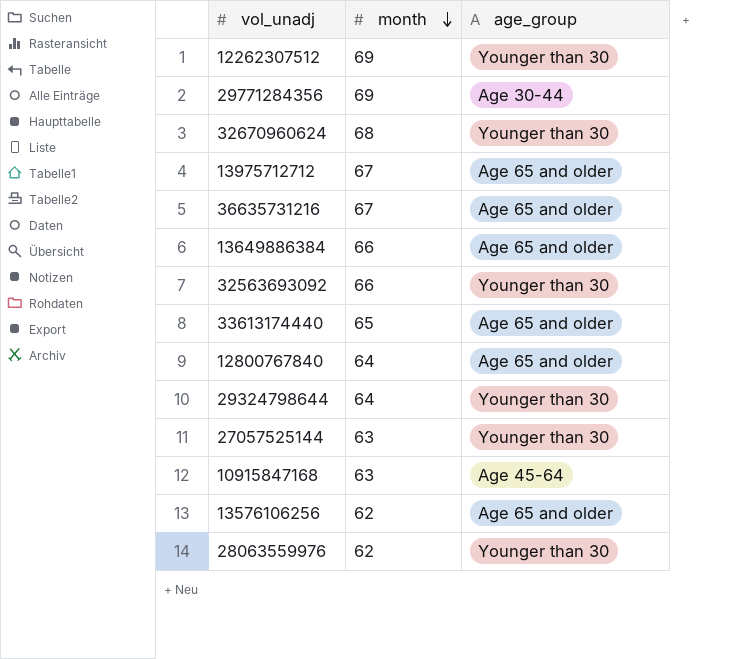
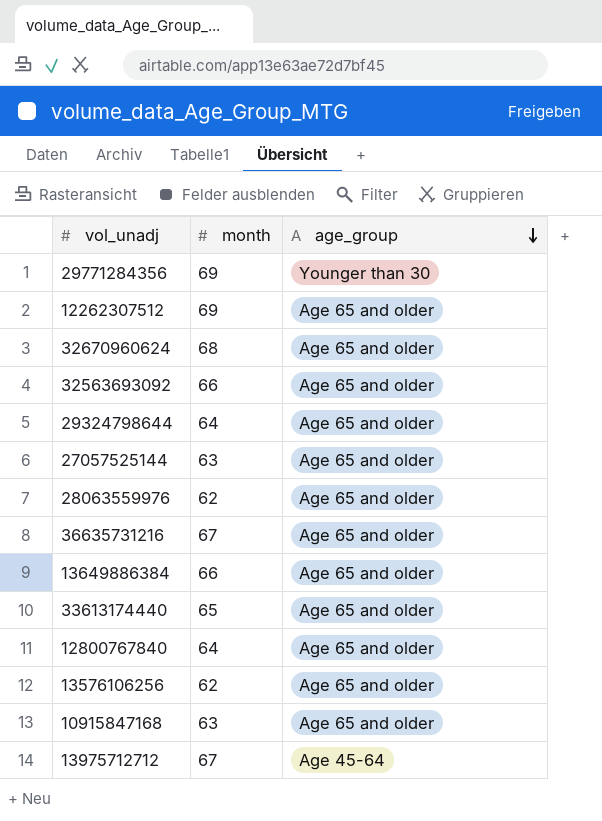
row order: month descending -> age_group descending
29771284356 | age_group: Age 30-44 -> Younger than 30
12262307512 | age_group: Younger than 30 -> Age 65 and older
32670960624 | age_group: Younger than 30 -> Age 65 and older
32563693092 | age_group: Younger than 30 -> Age 65 and older
29324798644 | age_group: Younger than 30 -> Age 65 and older
27057525144 | age_group: Younger than 30 -> Age 65 and older
28063559976 | age_group: Younger than 30 -> Age 65 and older
10915847168 | age_group: Age 45-64 -> Age 65 and older
13975712712 | age_group: Age 65 and older -> Age 45-64

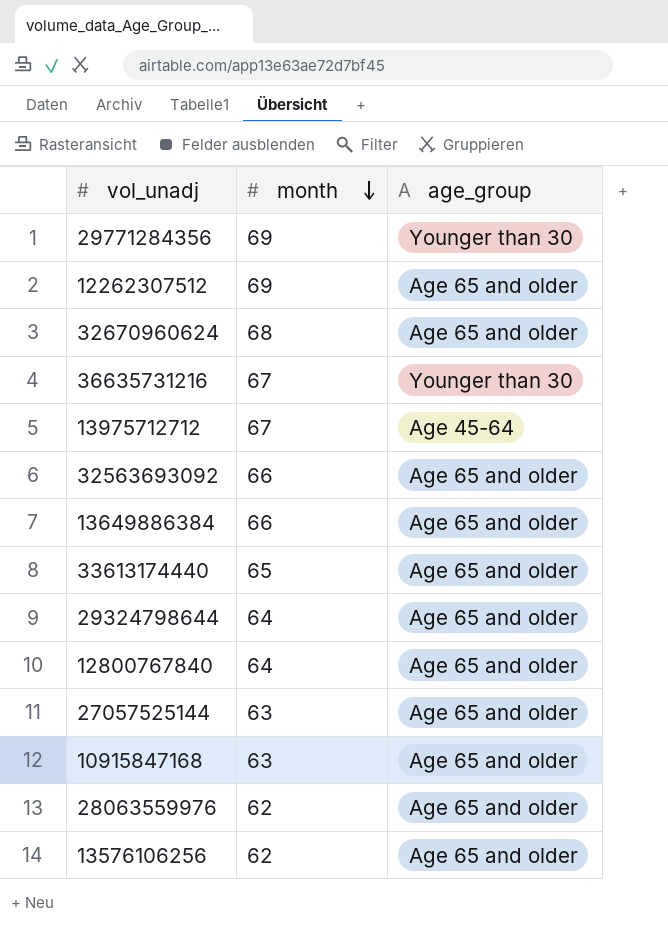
row order: age_group descending -> month descending
36635731216 | age_group: Age 65 and older -> Younger than 30

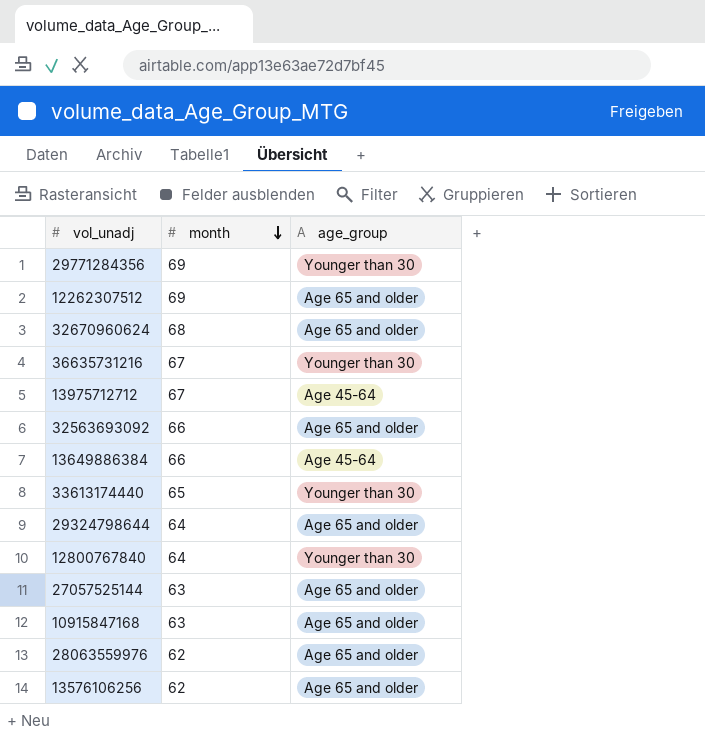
13649886384 | age_group: Age 65 and older -> Age 45-64
33613174440 | age_group: Age 65 and older -> Younger than 30
12800767840 | age_group: Age 65 and older -> Younger than 30

